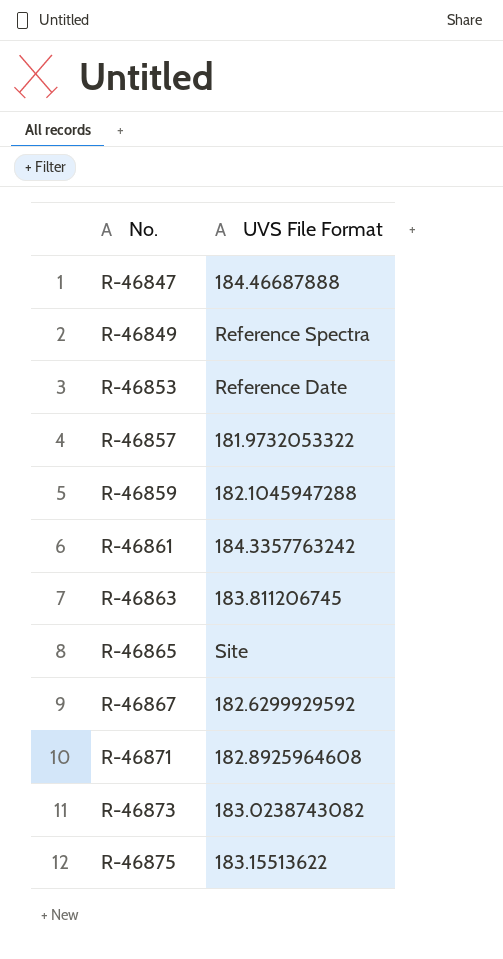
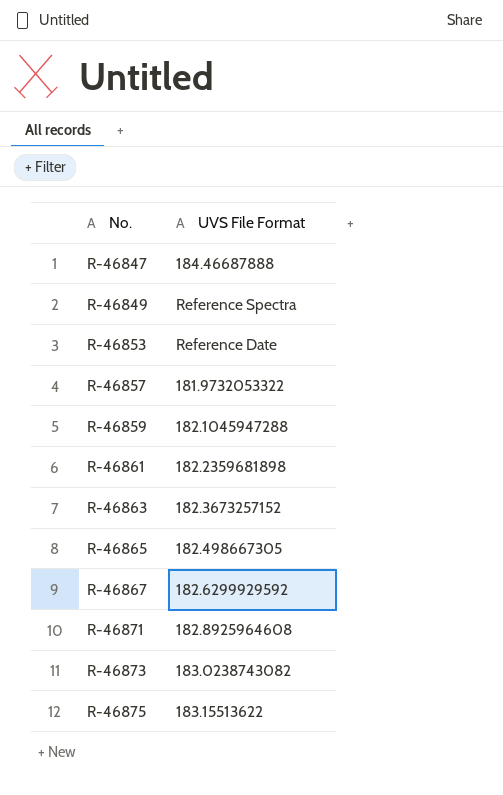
R-46861 | UVS File Format: 184.3357763242 -> 182.2359681898
R-46863 | UVS File Format: 183.811206745 -> 182.3673257152
R-46865 | UVS File Format: Site -> 182.498667305

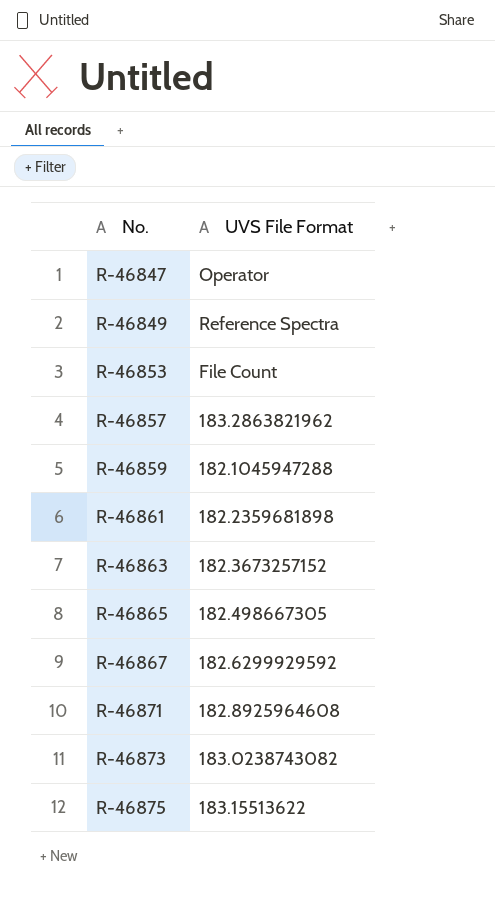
R-46847 | UVS File Format: 184.46687888 -> Operator
R-46853 | UVS File Format: Reference Date -> File Count
R-46857 | UVS File Format: 181.9732053322 -> 183.2863821962

